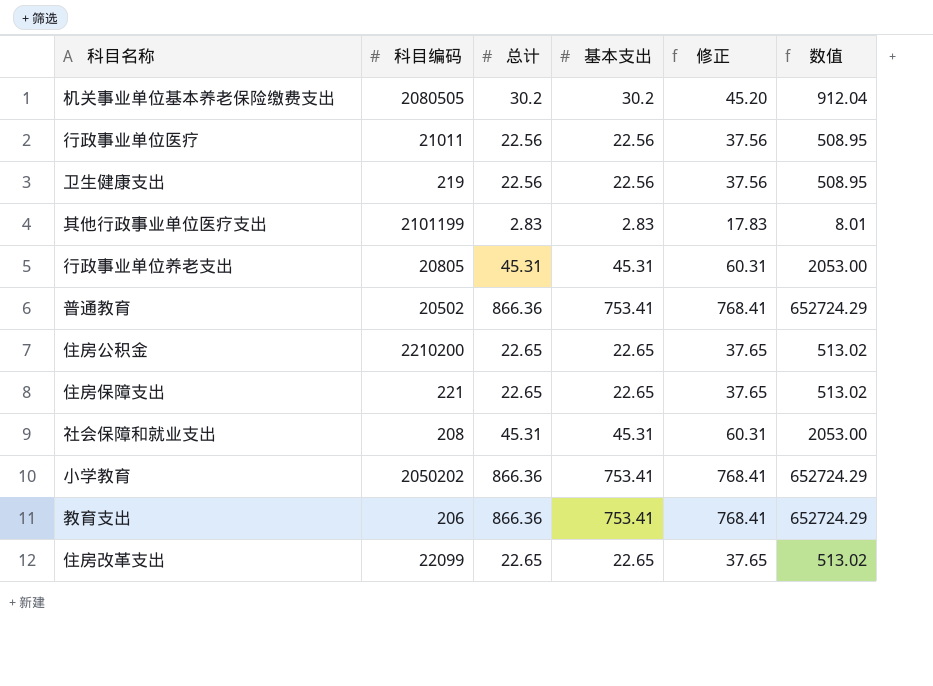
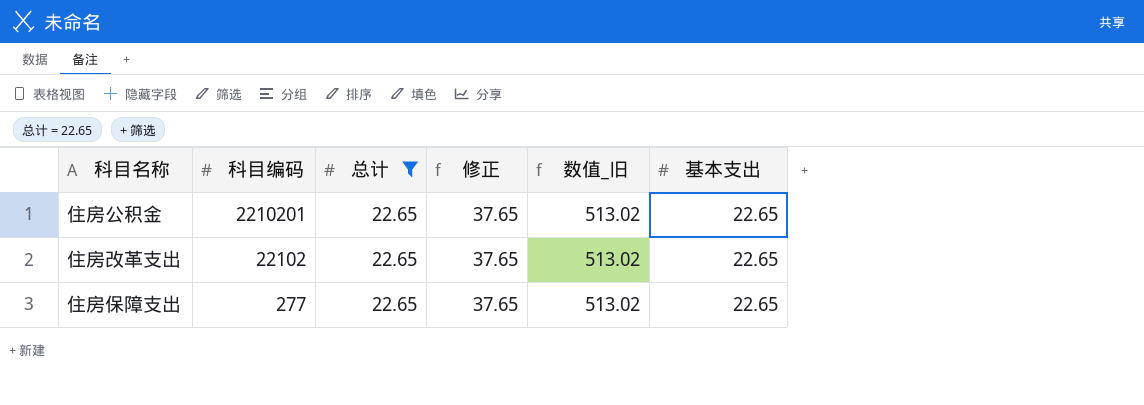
filter: none -> 总计 = 22.65
row order: none -> 科目编码 descending
column name: 数值 -> 数值_旧
column 基本支出 | position: 4 -> 6
住房公积金 | 科目编码: 2210200 -> 2210201
住房改革支出 | 科目编码: 22099 -> 22102
住房保障支出 | 科目编码: 221 -> 277

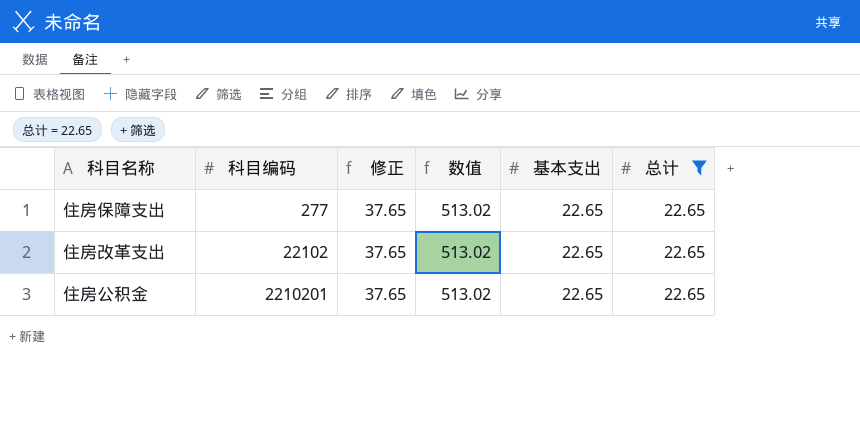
row order: 科目编码 descending -> 科目编码 ascending
column name: 数值_旧 -> 数值
column 总计 | position: 3 -> 6

